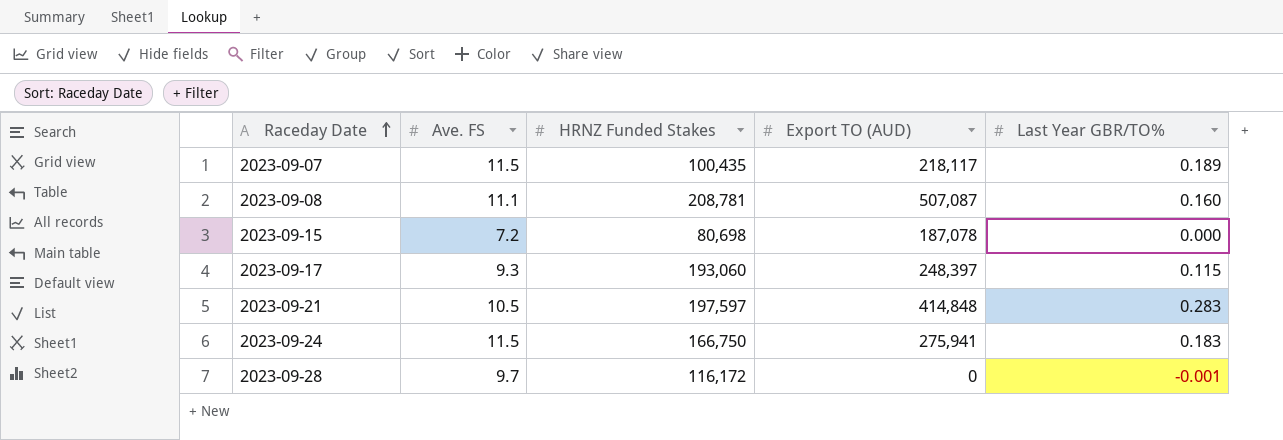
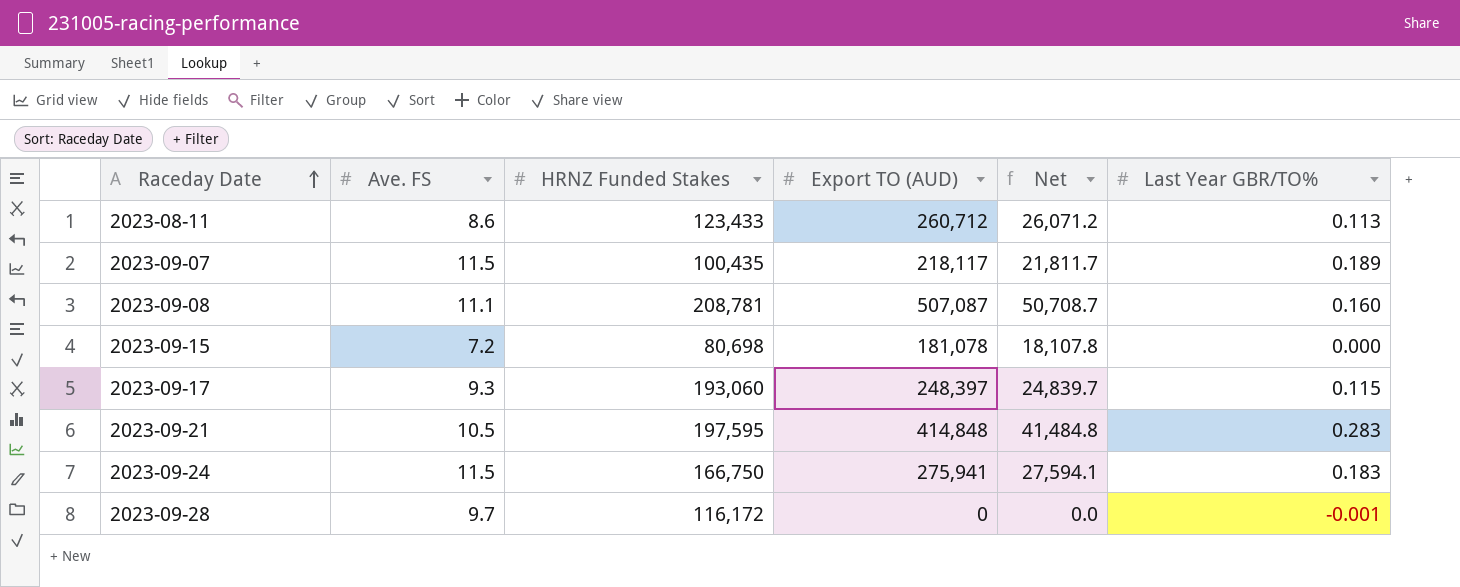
column Net | formula: none -> [Export TO (AUD)] * 0.1
row 2023-08-11: none -> 8.6 | 123,433 | 260,712 | 26,071.2 | 0.113
2023-09-15 | Export TO (AUD): 187,078 -> 181,078
2023-09-21 | HRNZ Funded Stakes: 197,597 -> 197,595

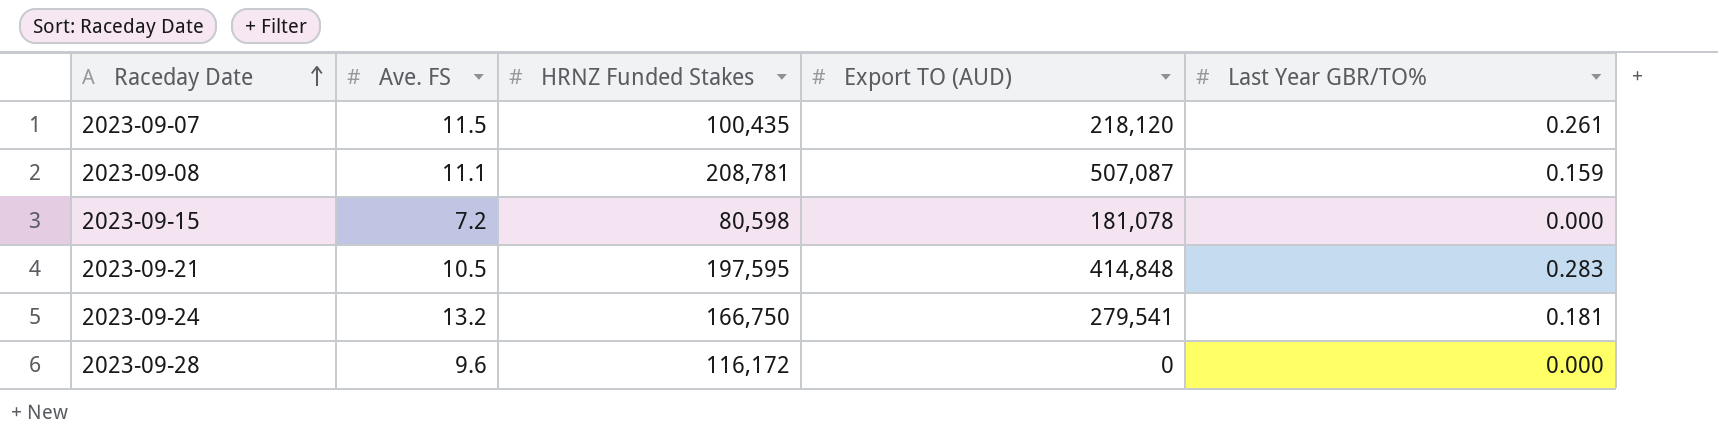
column Net | formula: [Export TO (AUD)] * 0.1 -> none
row 2023-08-11: 8.6 | 123,433 | 260,712 | 26,071.2 | 0.113 -> none
row 2023-09-17: 9.3 | 193,060 | 248,397 | 24,839.7 | 0.115 -> none
2023-09-07 | Export TO (AUD): 218,117 -> 218,120
2023-09-07 | Last Year GBR/TO%: 0.189 -> 0.261
2023-09-08 | Last Year GBR/TO%: 0.160 -> 0.159
2023-09-15 | HRNZ Funded Stakes: 80,698 -> 80,598
2023-09-24 | Ave. FS: 11.5 -> 13.2
2023-09-24 | Export TO (AUD): 275,941 -> 279,541
2023-09-24 | Last Year GBR/TO%: 0.183 -> 0.181
2023-09-28 | Ave. FS: 9.7 -> 9.6
2023-09-28 | Last Year GBR/TO%: -0.001 -> 0.000

